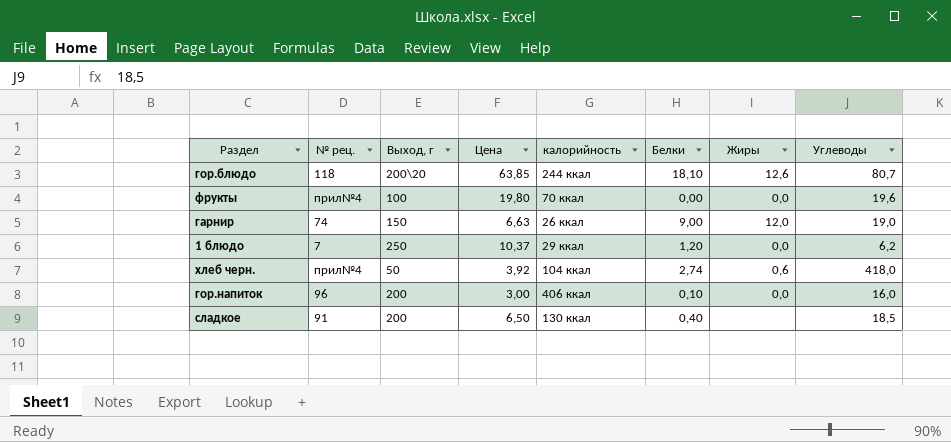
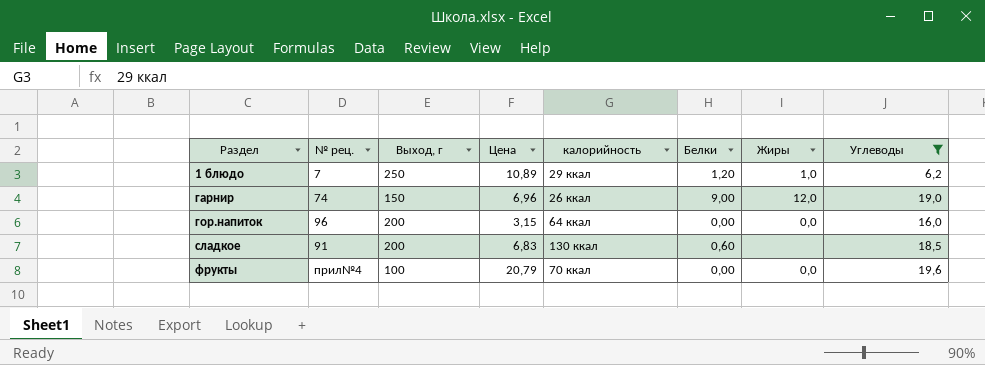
filter: none -> Углеводы <= 19,6
row order: none -> Раздел ascending
1 блюдо | Цена: 10,37 -> 10,89
1 блюдо | Жиры: 0,0 -> 1,0
гарнир | Цена: 6,63 -> 6,96
гор.напиток | Цена: 3,00 -> 3,15
гор.напиток | калорийность: 406 ккал -> 64 ккал
гор.напиток | Белки: 0,10 -> 0,00
сладкое | Цена: 6,50 -> 6,83
сладкое | Белки: 0,40 -> 0,60
фрукты | Цена: 19,80 -> 20,79

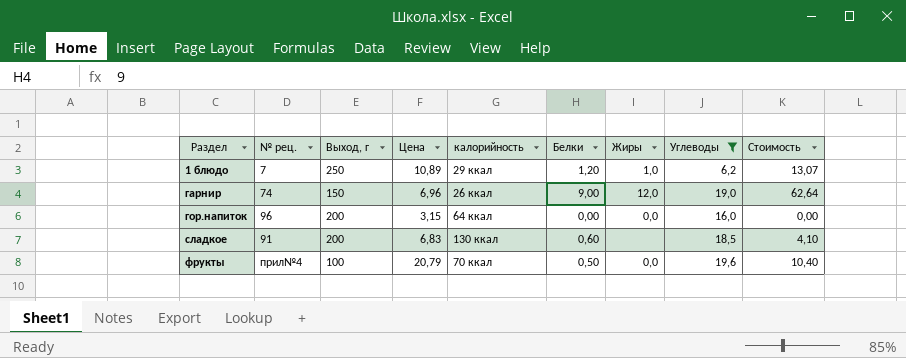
column Стоимость | formula: none -> [Цена] * [Белки]
фрукты | Белки: 0,00 -> 0,50

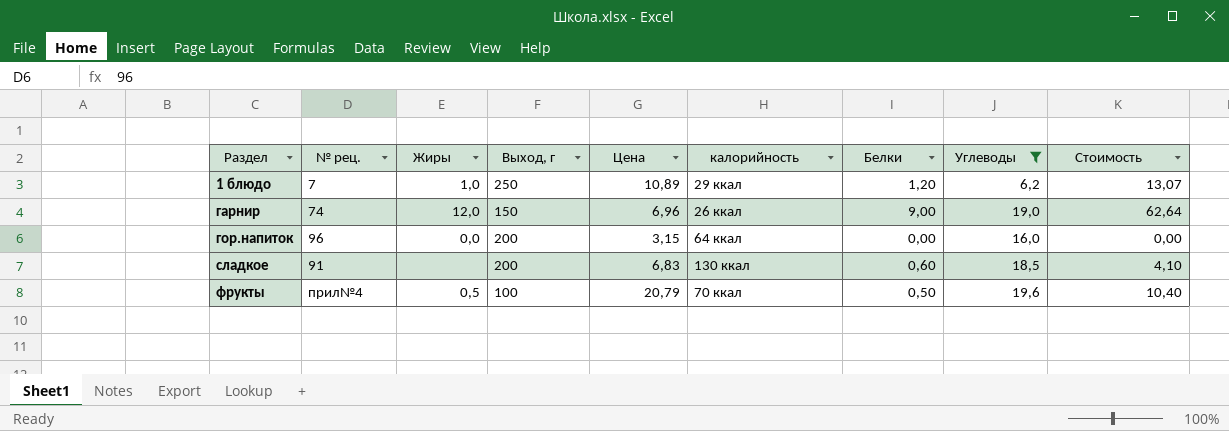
column Жиры | position: 7 -> 3
фрукты | Жиры: 0,0 -> 0,5

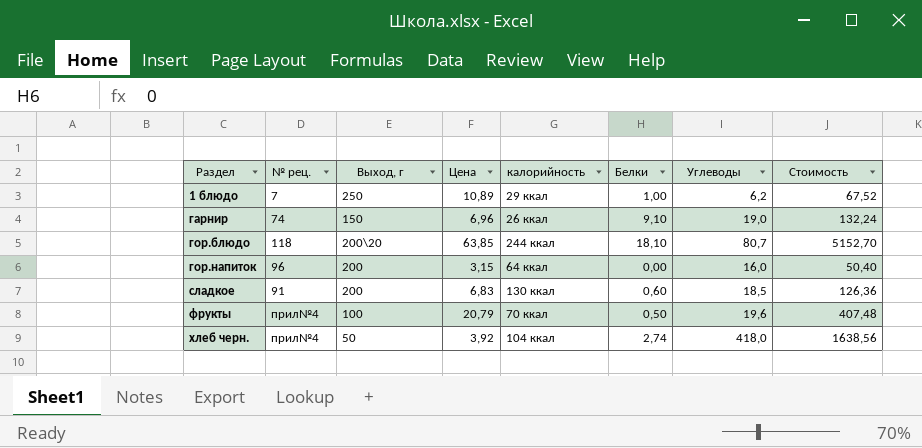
filter: Углеводы <= 19,6 -> none
column Жиры | position: 3 -> none
column Стоимость | formula: [Цена] * [Белки] -> [Цена] * [Углеводы]
1 блюдо | Белки: 1,20 -> 1,00
гарнир | Белки: 9,00 -> 9,10

